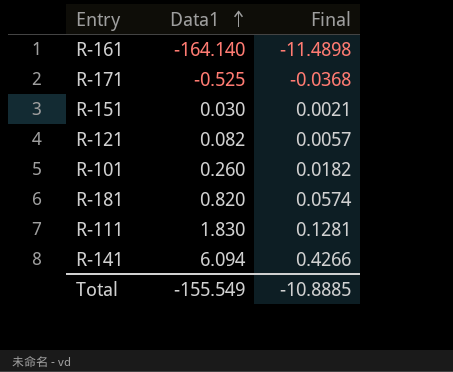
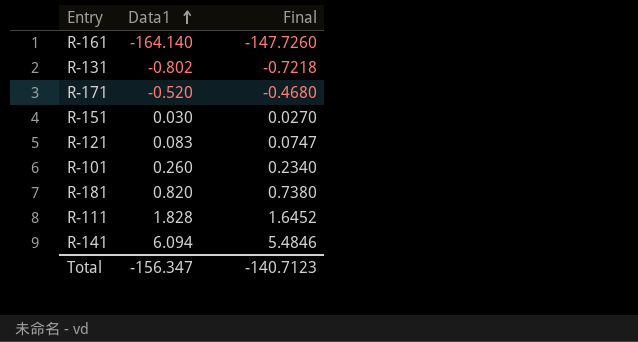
column Final | formula: [Data1] * 0.07 -> [Data1] * 0.9
row R-131: none -> -0.802 | -0.7218
R-171 | Data1: -0.525 -> -0.520
R-121 | Data1: 0.082 -> 0.083
R-111 | Data1: 1.830 -> 1.828
Total | Data1: -155.549 -> -156.347
Total | Final: -10.8885 -> -140.7123

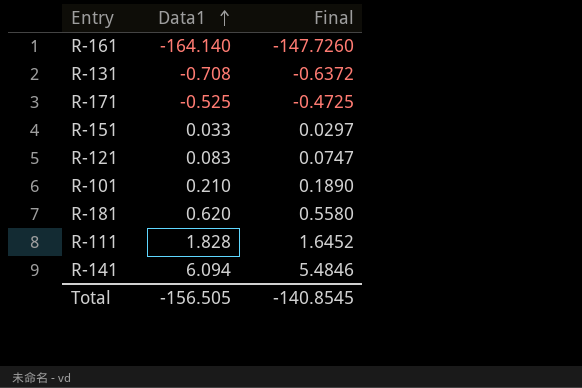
R-131 | Data1: -0.802 -> -0.708
R-131 | Final: -0.7218 -> -0.6372
R-171 | Data1: -0.520 -> -0.525
R-171 | Final: -0.4680 -> -0.4725
R-151 | Data1: 0.030 -> 0.033
R-151 | Final: 0.0270 -> 0.0297
R-101 | Data1: 0.260 -> 0.210
R-101 | Final: 0.2340 -> 0.1890
R-181 | Data1: 0.820 -> 0.620
R-181 | Final: 0.7380 -> 0.5580
Total | Data1: -156.347 -> -156.505
Total | Final: -140.7123 -> -140.8545

